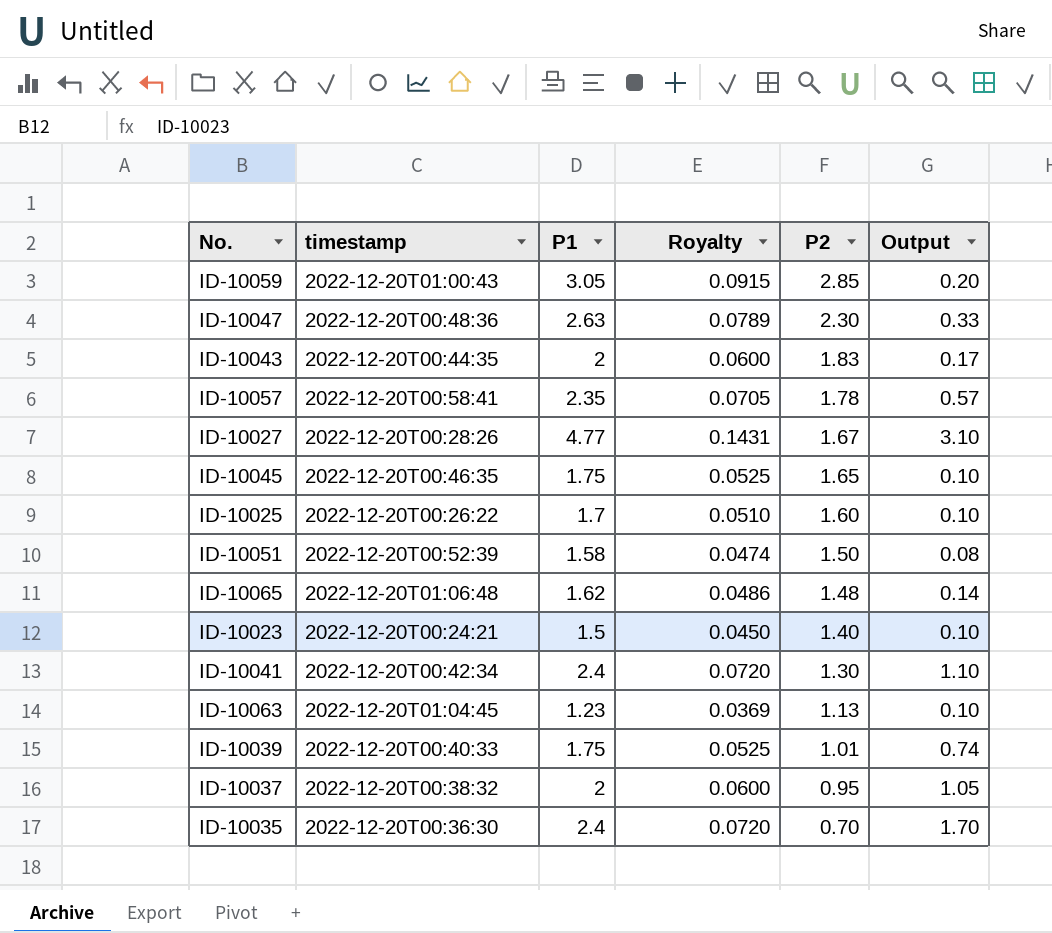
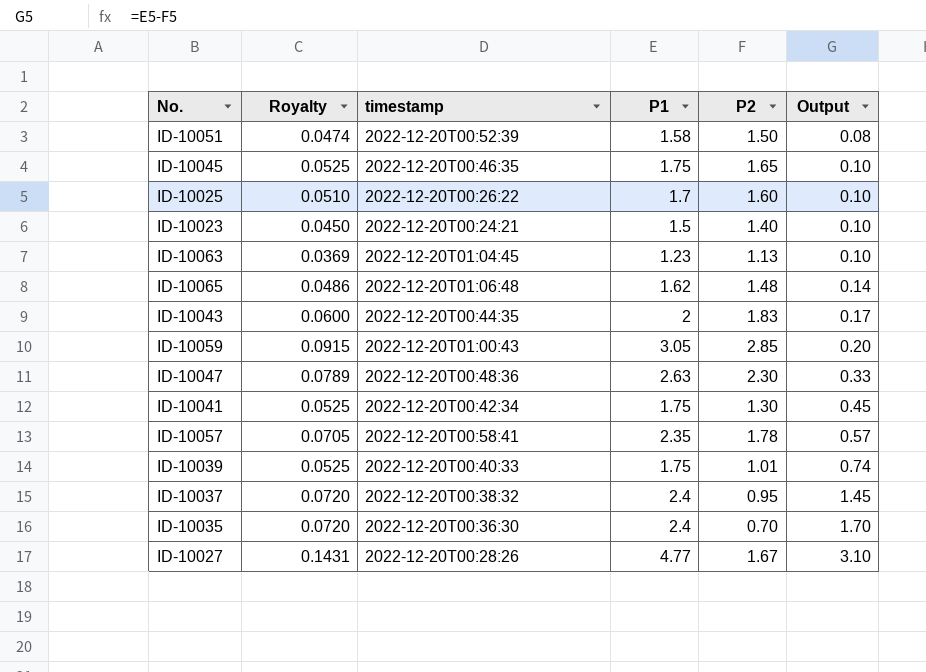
row order: P2 descending -> Output ascending
column Royalty | position: 4 -> 2
ID-10041 | Royalty: 0.0720 -> 0.0525
ID-10041 | P1: 2.4 -> 1.75
ID-10041 | Output: 1.10 -> 0.45
ID-10037 | Royalty: 0.0600 -> 0.0720
ID-10037 | P1: 2 -> 2.4
ID-10037 | Output: 1.05 -> 1.45

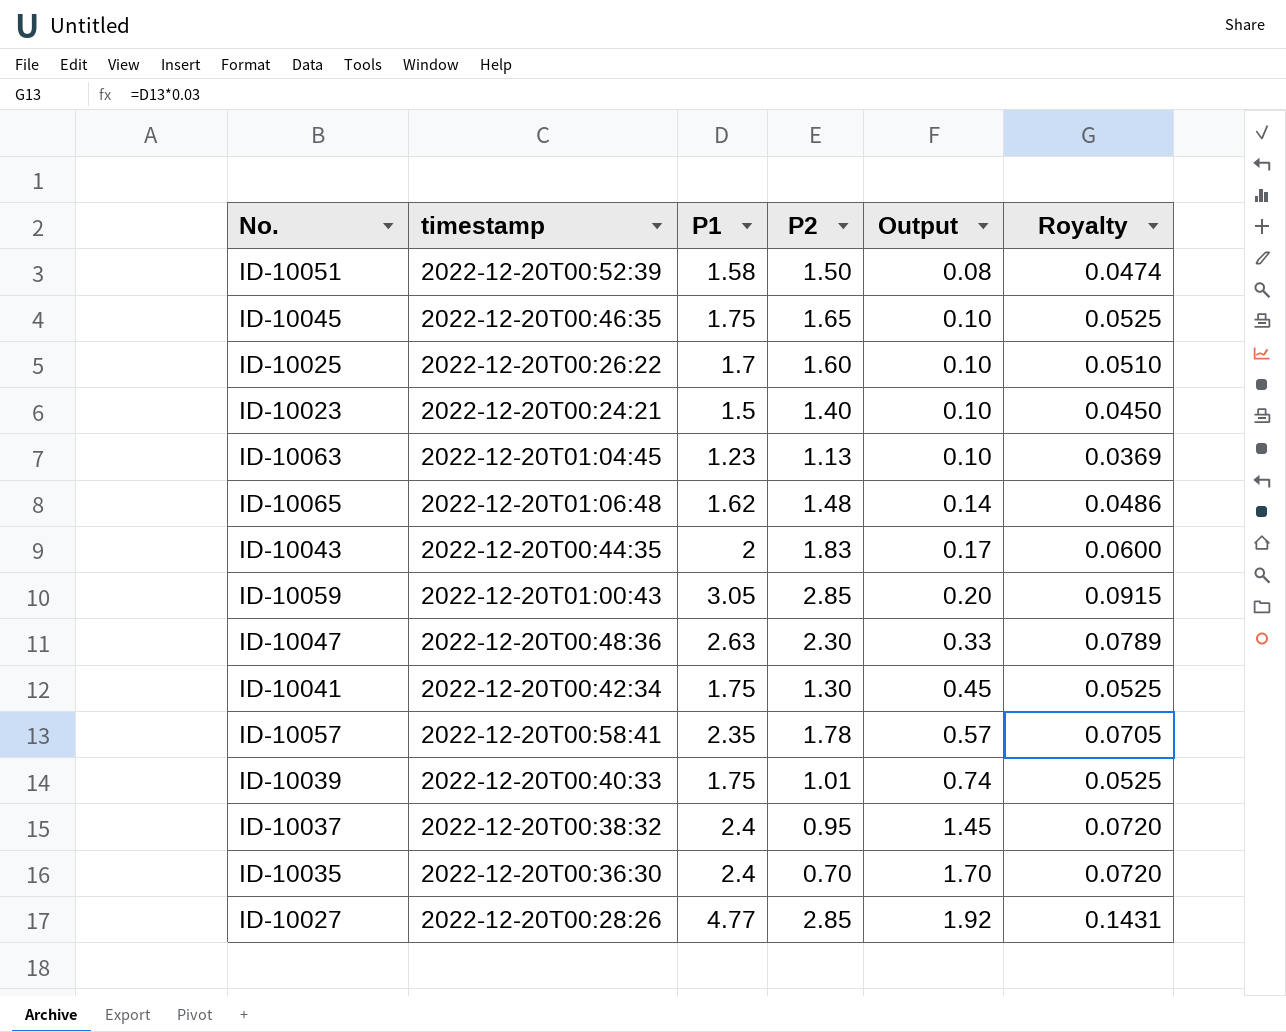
column Royalty | position: 2 -> 6
ID-10027 | P2: 1.67 -> 2.85
ID-10027 | Output: 3.10 -> 1.92

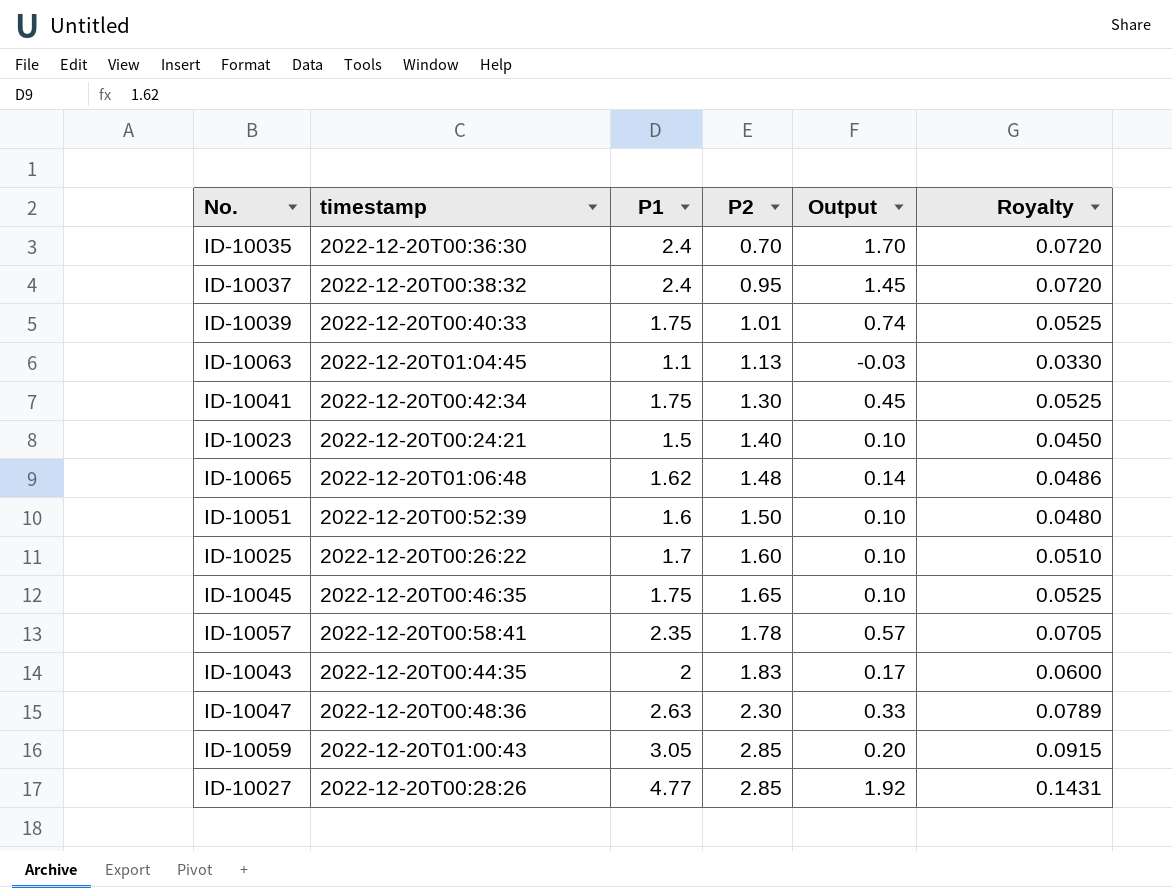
row order: Output ascending -> P2 ascending
ID-10063 | P1: 1.23 -> 1.1
ID-10063 | Output: 0.10 -> -0.03
ID-10063 | Royalty: 0.0369 -> 0.0330
ID-10051 | P1: 1.58 -> 1.6
ID-10051 | Output: 0.08 -> 0.10
ID-10051 | Royalty: 0.0474 -> 0.0480

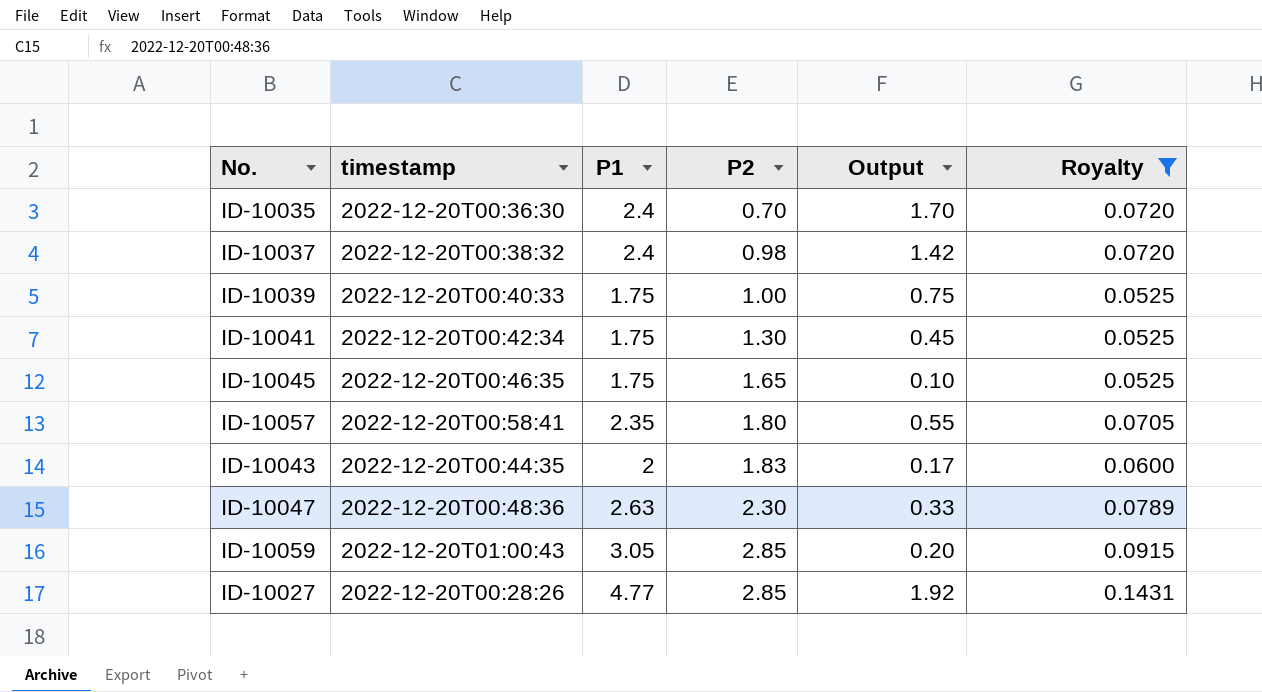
filter: none -> Royalty >= 0.0525
ID-10037 | P2: 0.95 -> 0.98
ID-10037 | Output: 1.45 -> 1.42
ID-10039 | P2: 1.01 -> 1.00
ID-10039 | Output: 0.74 -> 0.75
ID-10057 | P2: 1.78 -> 1.80
ID-10057 | Output: 0.57 -> 0.55

